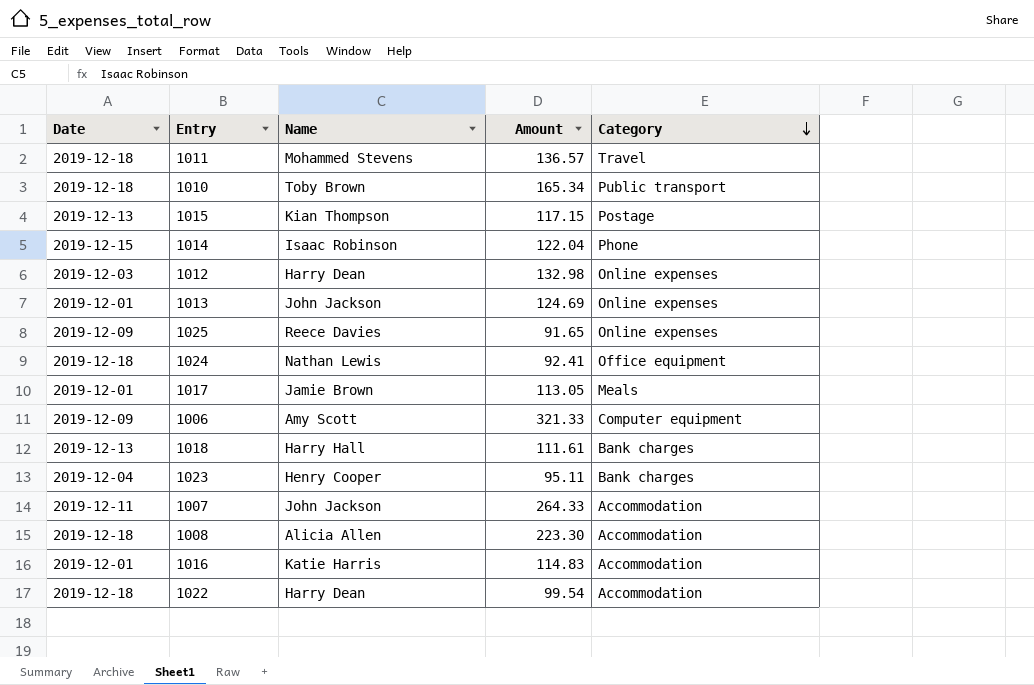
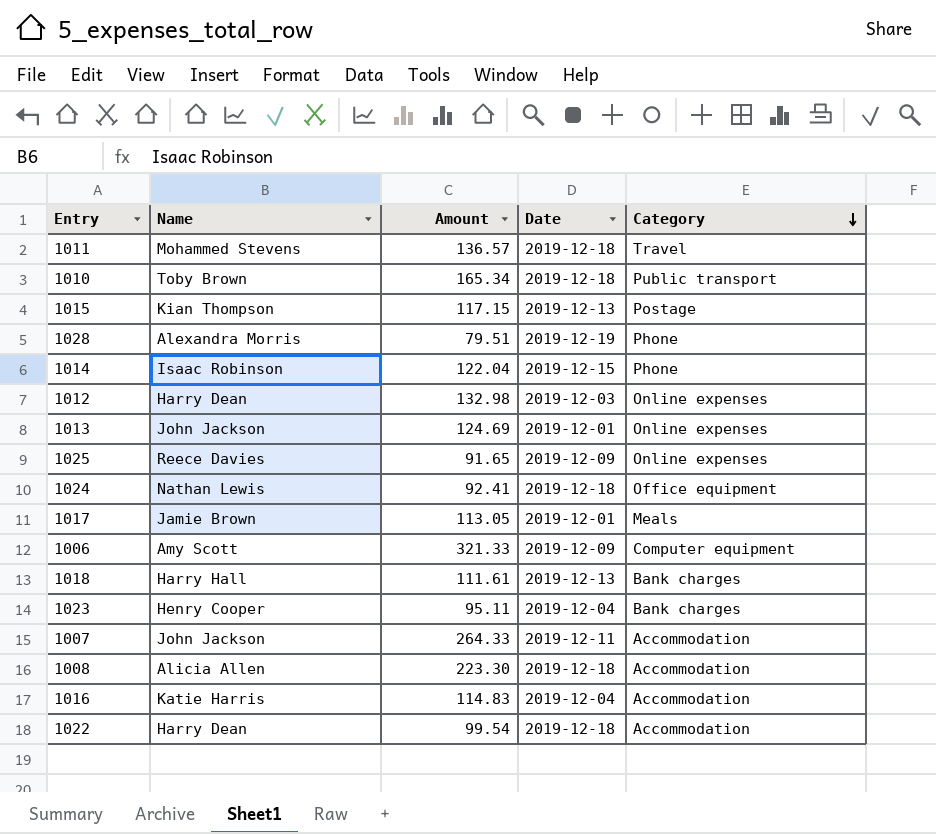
column Date | position: 1 -> 4
row 1028: none -> Alexandra Morris | 79.51 | 2019-12-19 | Phone
1016 | Date: 2019-12-01 -> 2019-12-04

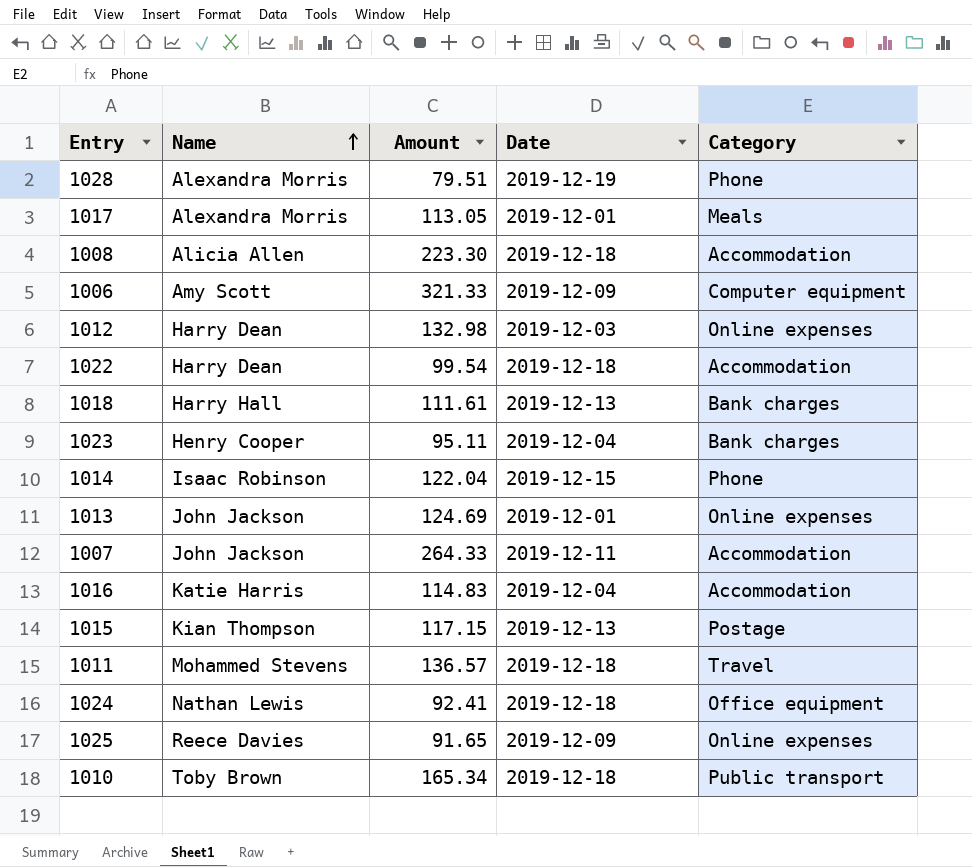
row order: Category descending -> Name ascending
1017 | Name: Jamie Brown -> Alexandra Morris

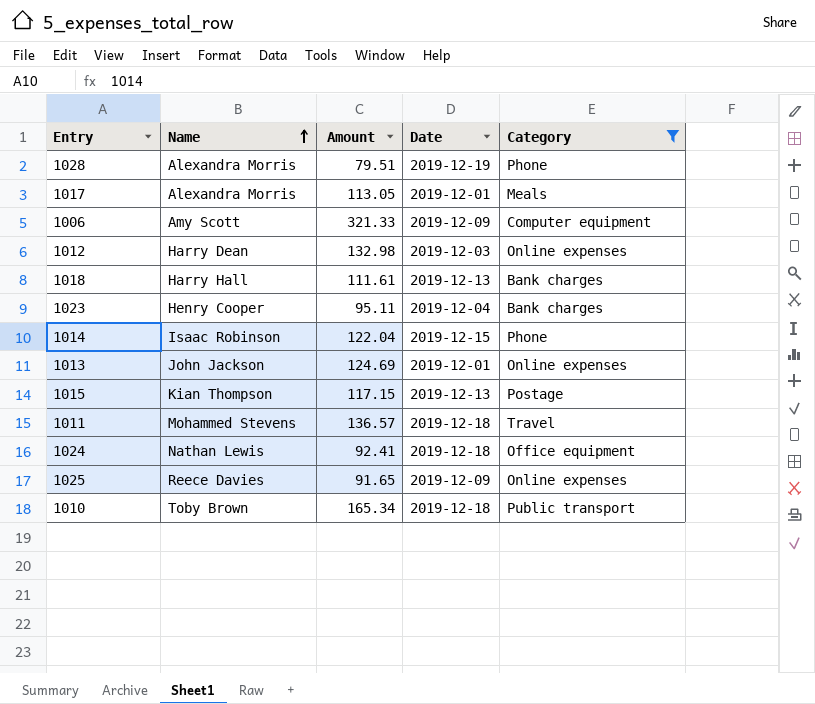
filter: none -> Category != Accommodation

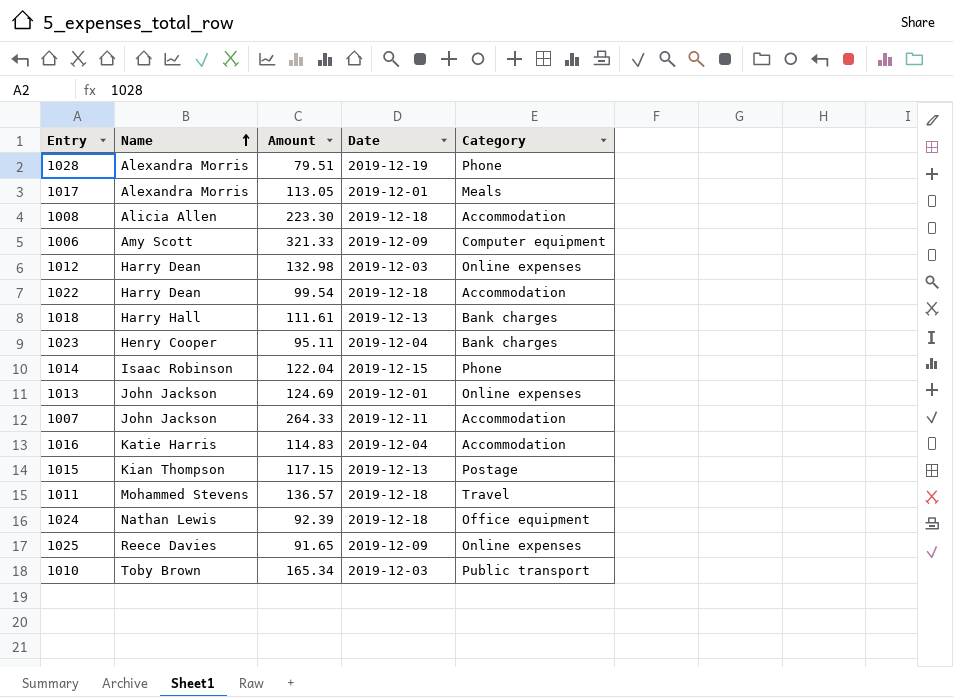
filter: Category != Accommodation -> none
1024 | Amount: 92.41 -> 92.39
1010 | Date: 2019-12-18 -> 2019-12-03

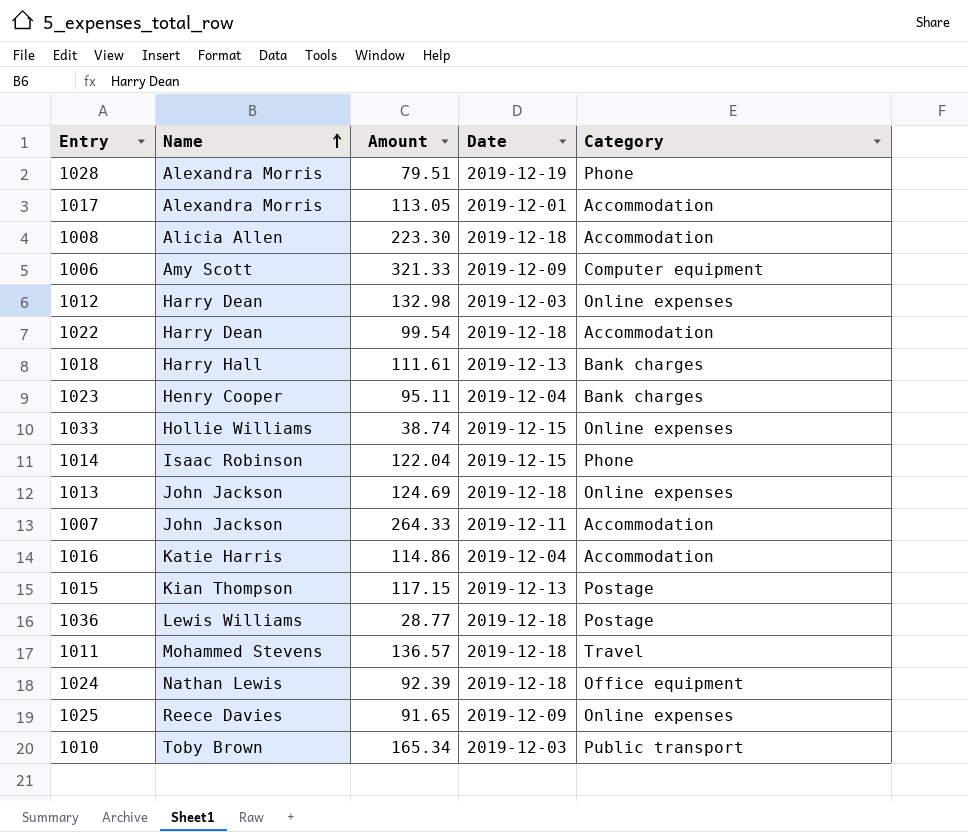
1017 | Category: Meals -> Accommodation
row 1033: none -> Hollie Williams | 38.74 | 2019-12-15 | Online expenses
1013 | Date: 2019-12-01 -> 2019-12-18
1016 | Amount: 114.83 -> 114.86
row 1036: none -> Lewis Williams | 28.77 | 2019-12-18 | Postage

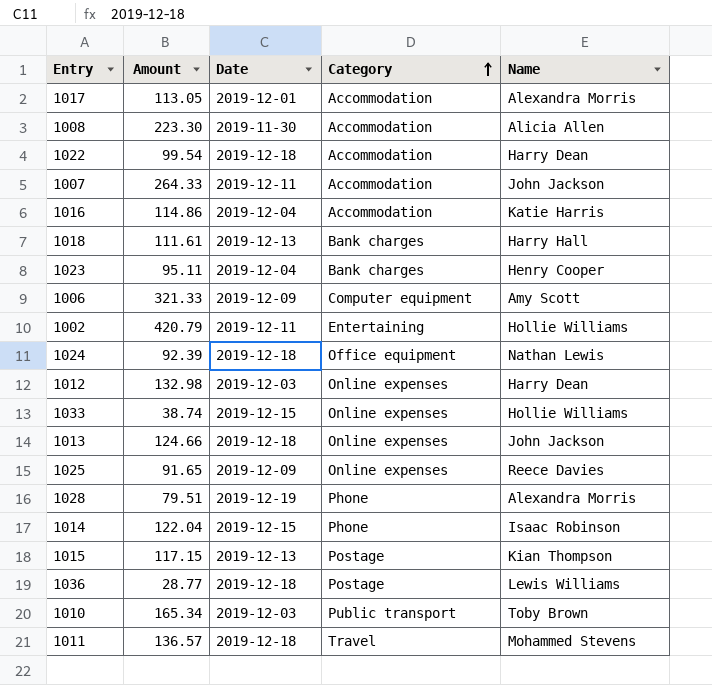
row order: Name ascending -> Category ascending
column Name | position: 2 -> 5
1008 | Date: 2019-12-18 -> 2019-11-30
row 1002: none -> 420.79 | 2019-12-11 | Entertaining | Hollie Williams
1013 | Amount: 124.69 -> 124.66

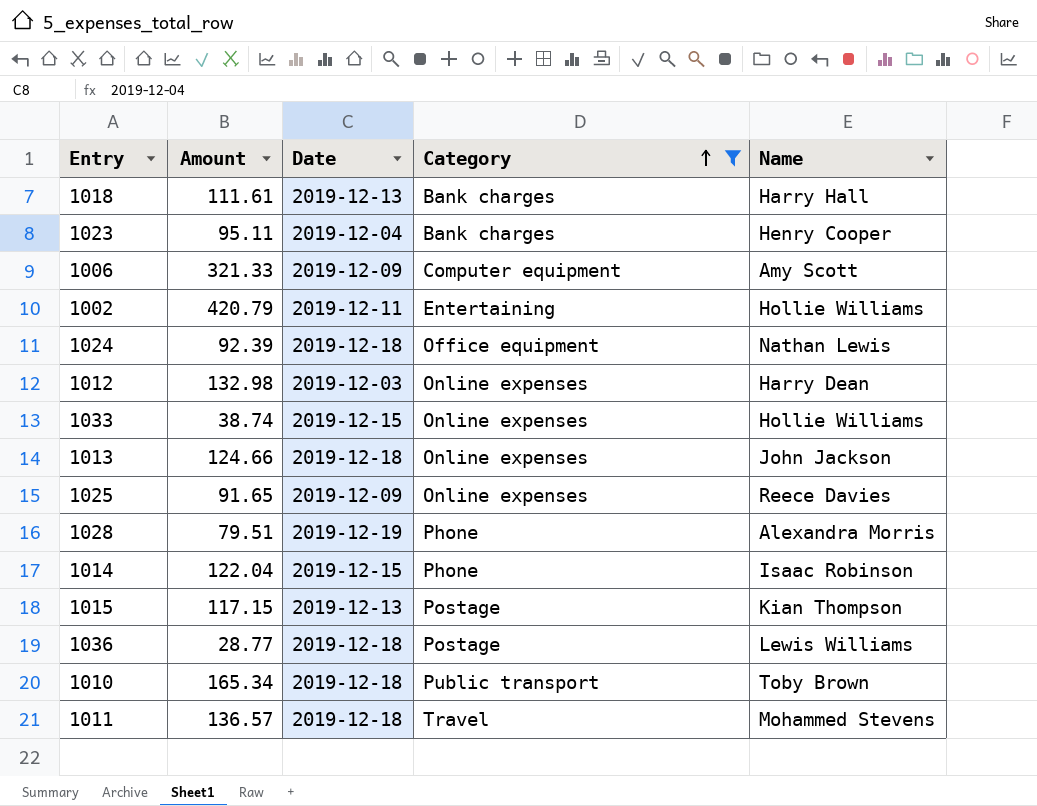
filter: none -> Category != Accommodation
1010 | Date: 2019-12-03 -> 2019-12-18

